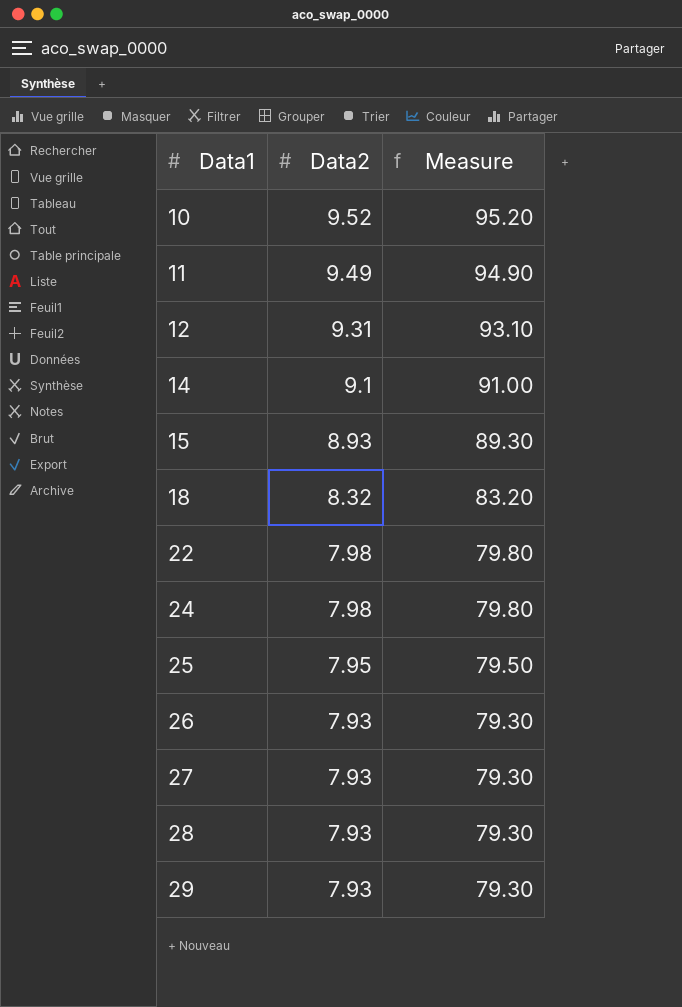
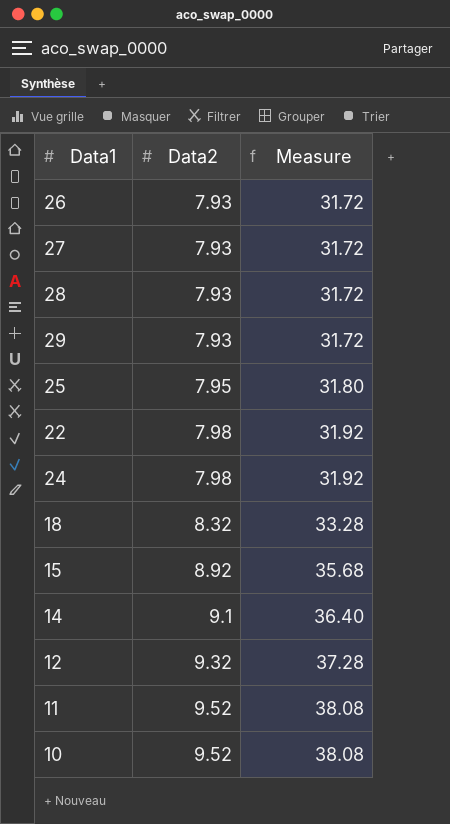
row order: Data1 ascending -> Data2 ascending
column Measure | formula: [Data2] * 10 -> [Data2] * 4
15 | Data2: 8.93 -> 8.92
12 | Data2: 9.31 -> 9.32
11 | Data2: 9.49 -> 9.52

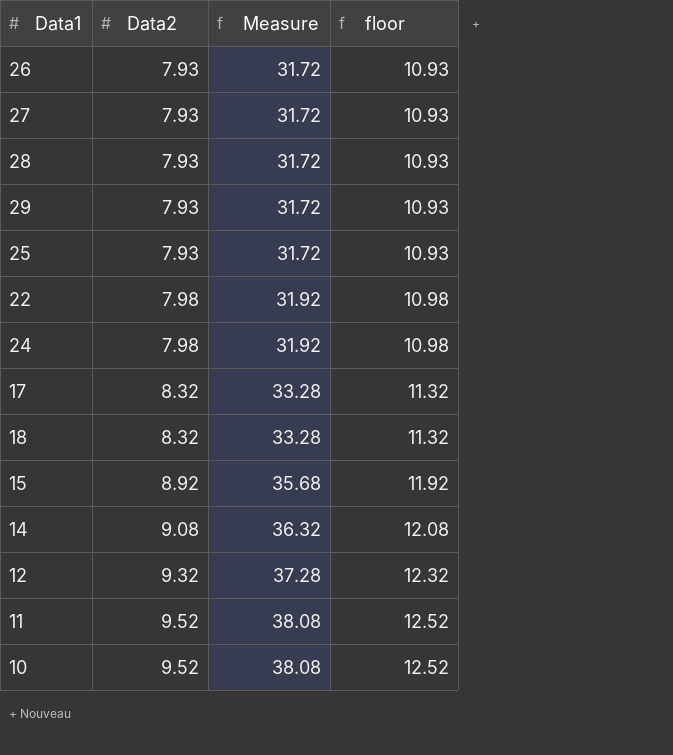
column floor | formula: none -> [Data2] + 3
25 | Data2: 7.95 -> 7.93
25 | Measure: 31.80 -> 31.72
row 17: none -> 8.32 | 33.28 | 11.32
14 | Data2: 9.1 -> 9.08
14 | Measure: 36.40 -> 36.32

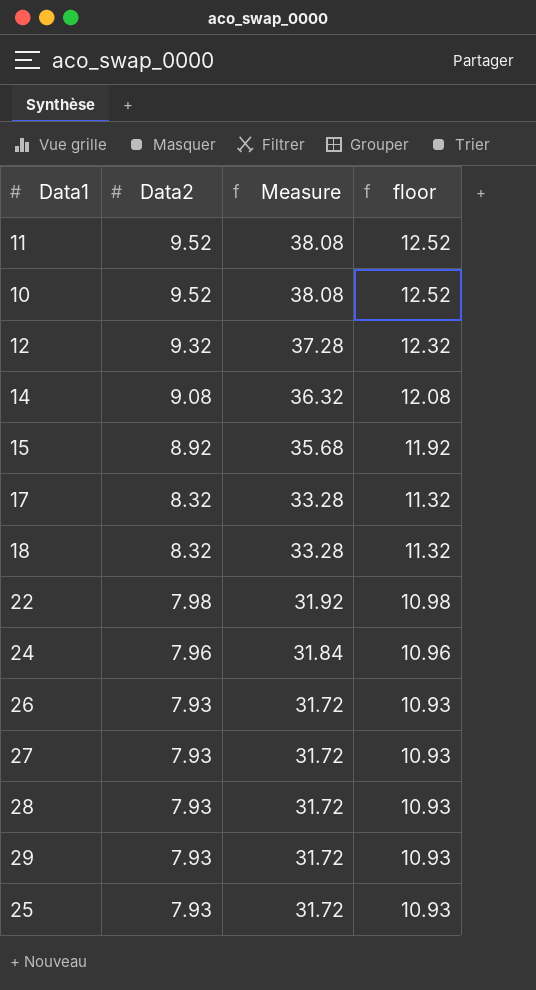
row order: Data2 ascending -> Data2 descending
24 | Data2: 7.98 -> 7.96
24 | Measure: 31.92 -> 31.84
24 | floor: 10.98 -> 10.96

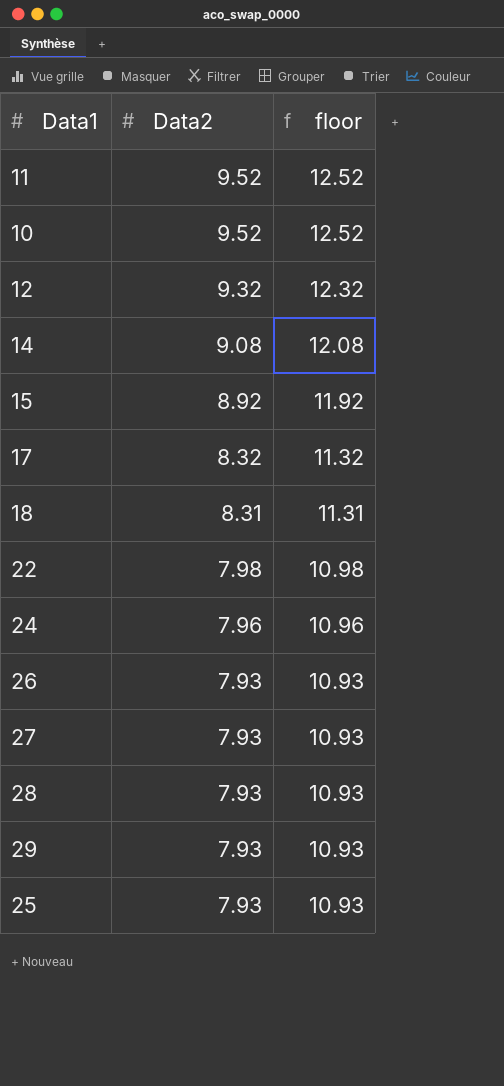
column Measure | formula: [Data2] * 4 -> none
18 | Data2: 8.32 -> 8.31
18 | floor: 11.32 -> 11.31

